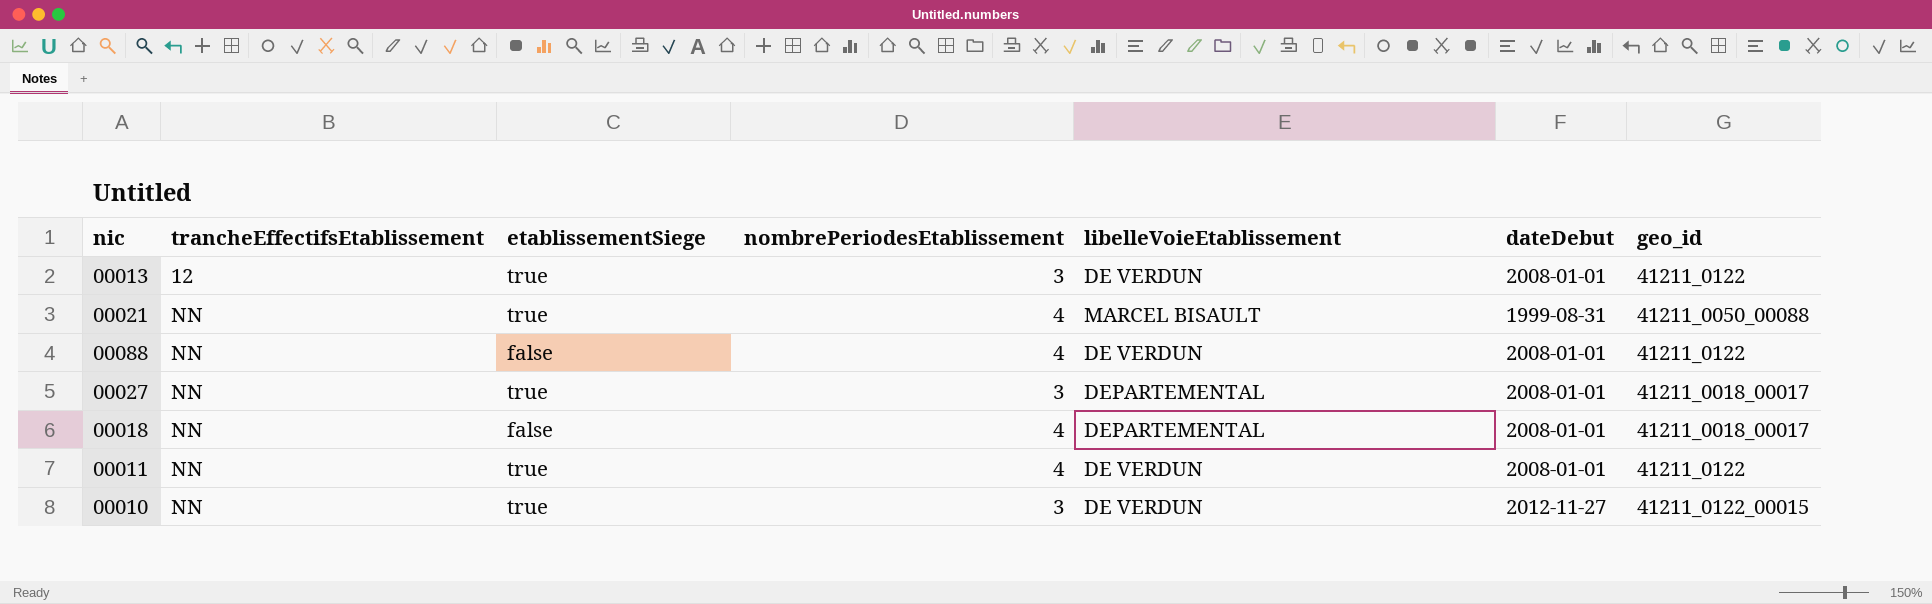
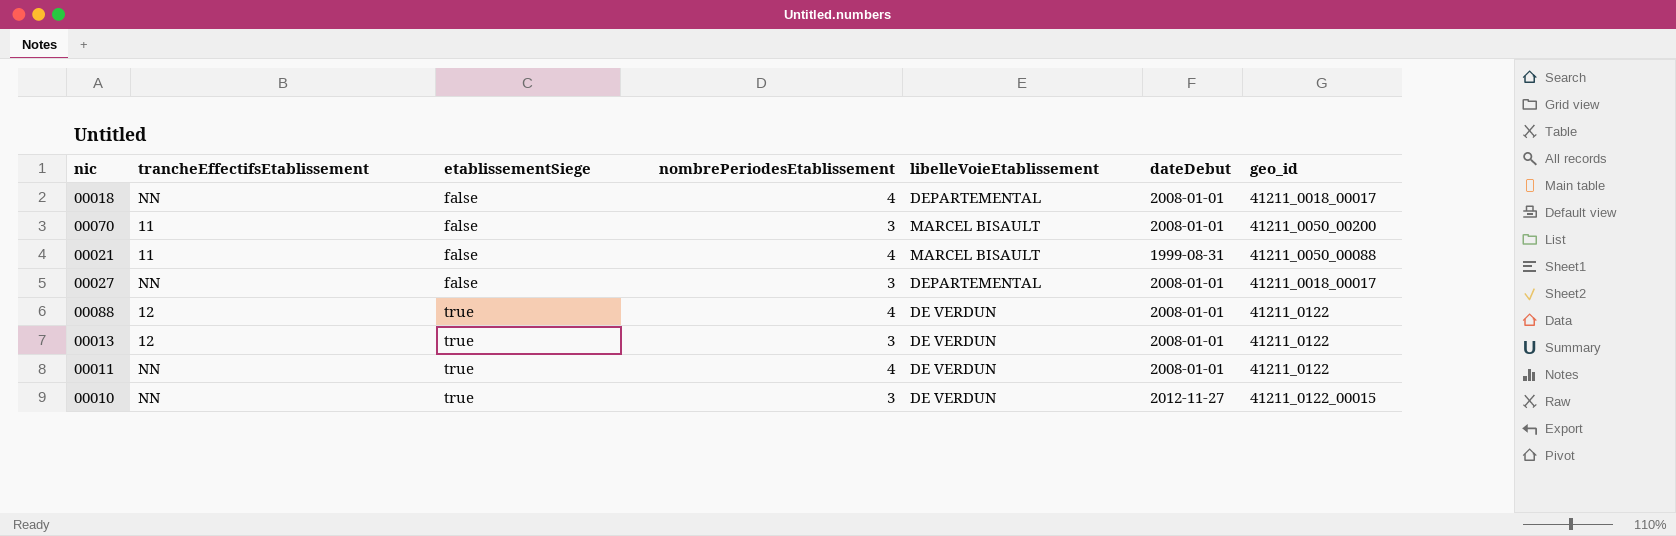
row order: trancheEffectifsEtablissement ascending -> etablissementSiege ascending
row 00070: none -> 11 | false | 3 | MARCEL BISAULT | 2008-01-01 | 41211_0050_00200
00021 | trancheEffectifsEtablissement: NN -> 11
00021 | etablissementSiege: true -> false
00027 | etablissementSiege: true -> false
00088 | trancheEffectifsEtablissement: NN -> 12
00088 | etablissementSiege: false -> true

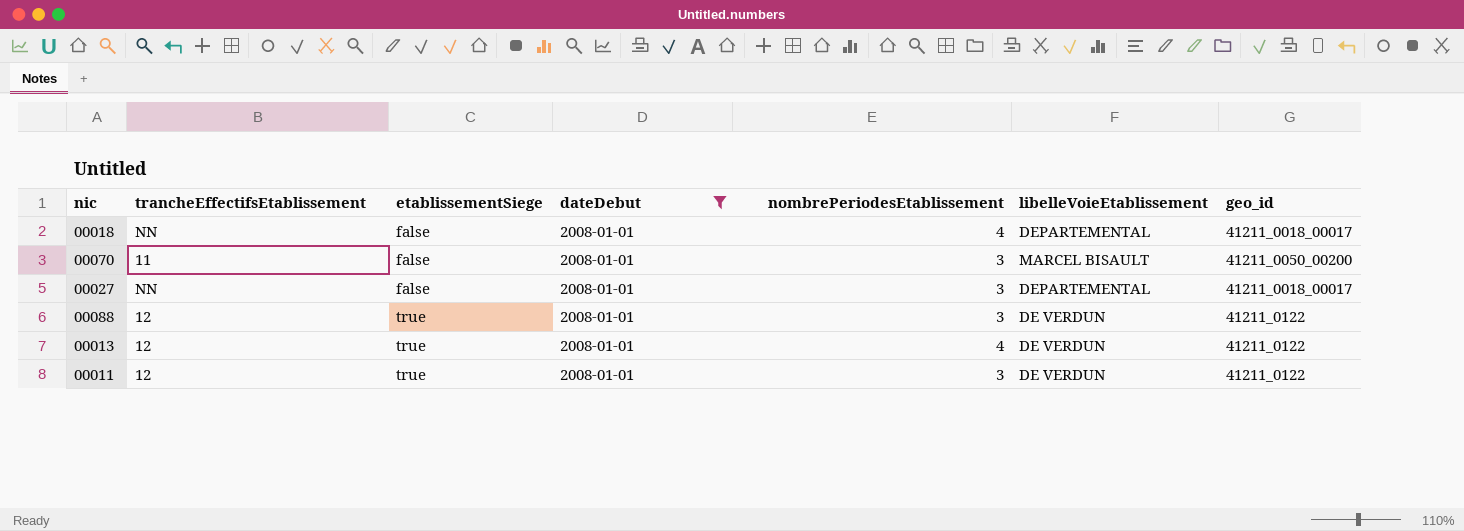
filter: none -> dateDebut = 2008-01-01
column dateDebut | position: 6 -> 4
00088 | nombrePeriodesEtablissement: 4 -> 3
00013 | nombrePeriodesEtablissement: 3 -> 4
00011 | trancheEffectifsEtablissement: NN -> 12
00011 | nombrePeriodesEtablissement: 4 -> 3

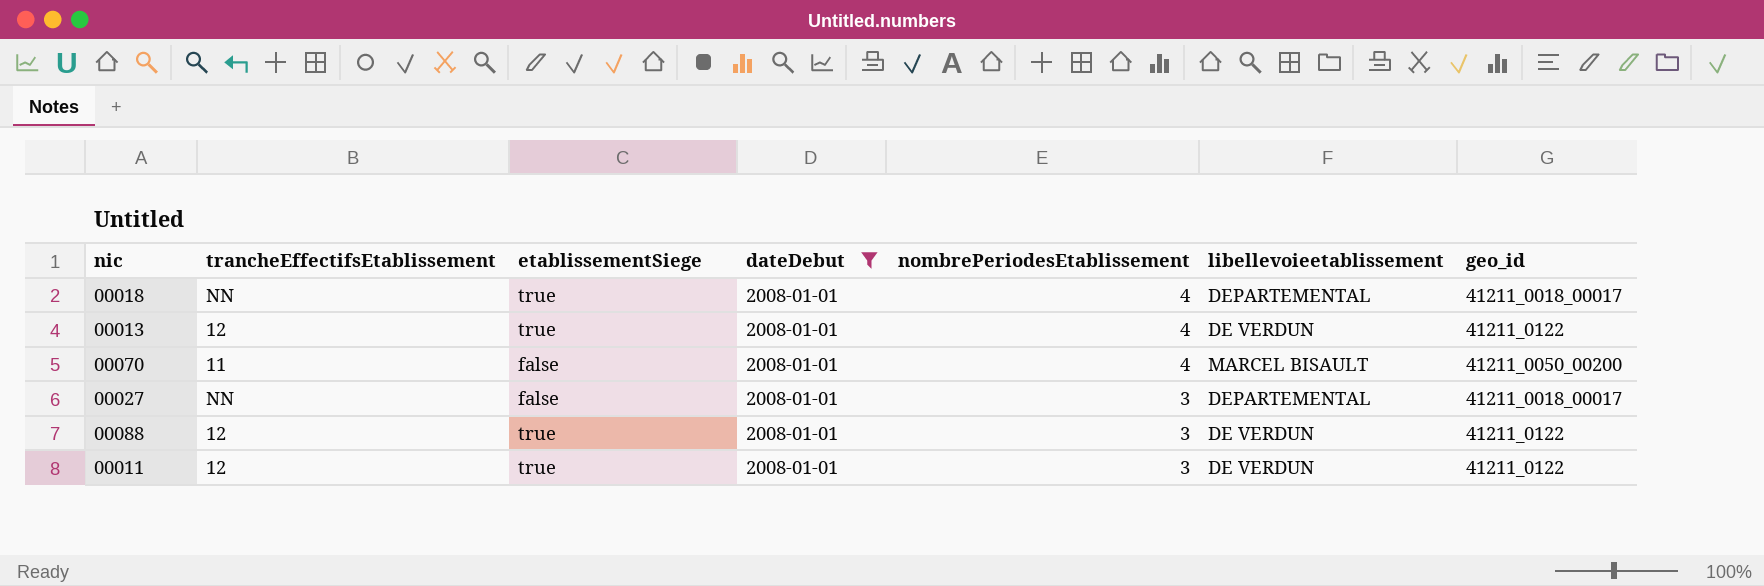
row order: etablissementSiege ascending -> nombrePeriodesEtablissement descending
column name: libelleVoieEtablissement -> libellevoieetablissement
00018 | etablissementSiege: false -> true
00070 | nombrePeriodesEtablissement: 3 -> 4

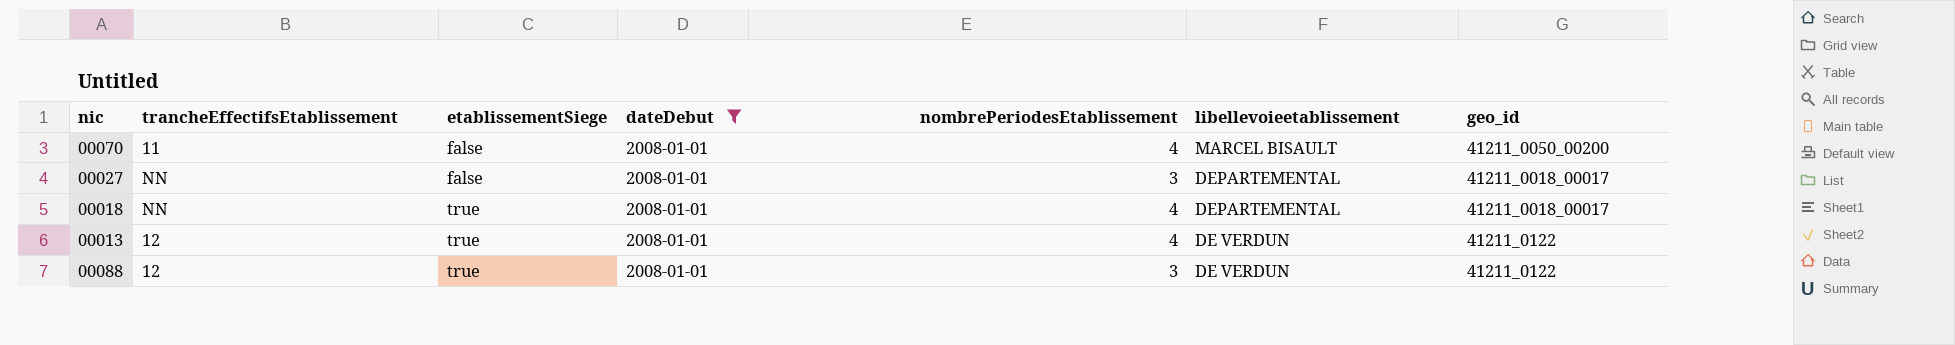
row order: nombrePeriodesEtablissement descending -> etablissementSiege ascending
row 00011: 12 | true | 2008-01-01 | 3 | DE VERDUN | 41211_0122 -> none

